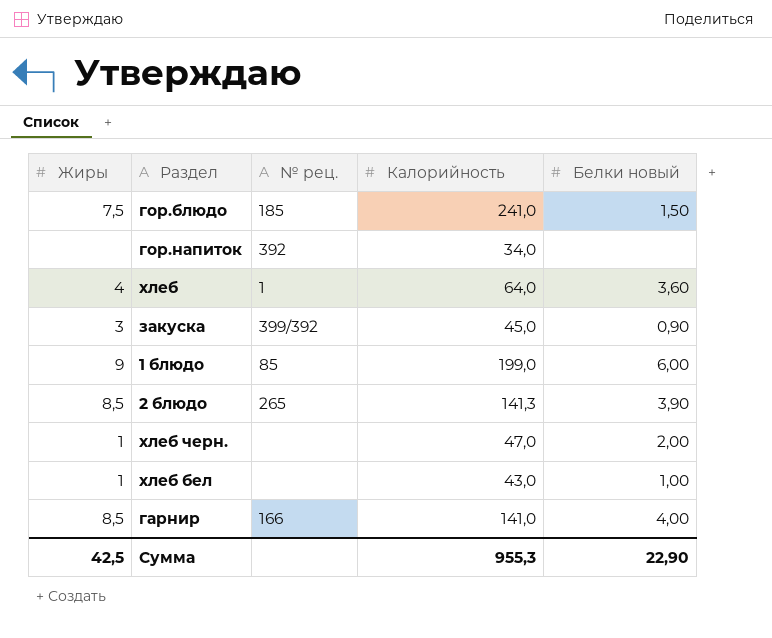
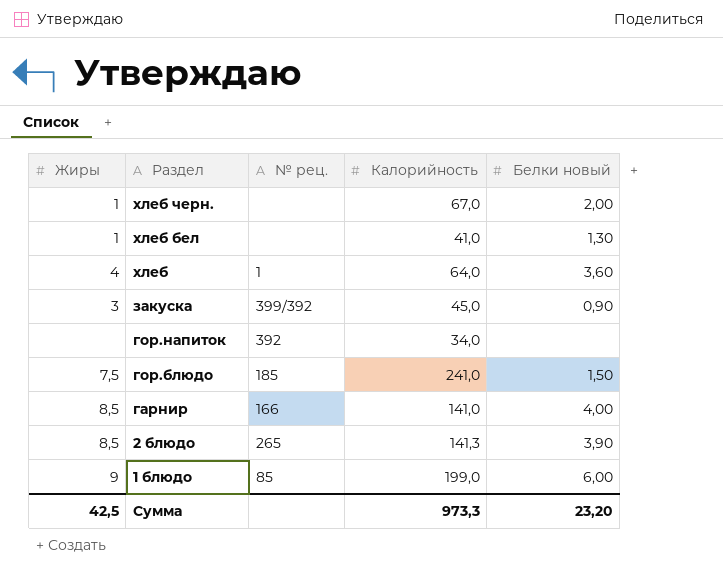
row order: none -> Раздел descending
хлеб черн. | Калорийность: 47,0 -> 67,0
хлеб бел | Калорийность: 43,0 -> 41,0
хлеб бел | Белки новый: 1,00 -> 1,30
Сумма | Калорийность: 955,3 -> 973,3
Сумма | Белки новый: 22,90 -> 23,20

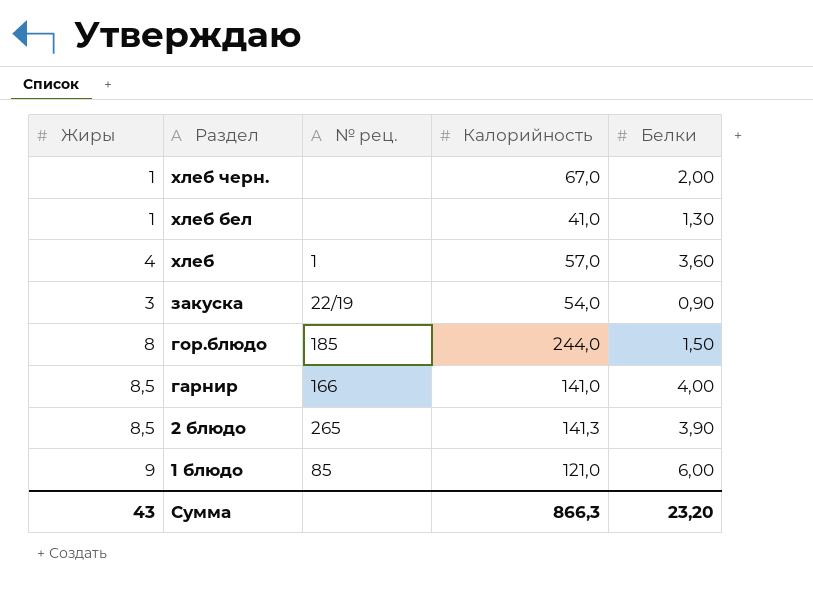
column name: Белки новый -> Белки
row гор.напиток: none | 392 | 34,0 | none -> none
хлеб | Калорийность: 64,0 -> 57,0
закуска | № рец.: 399/392 -> 22/19
закуска | Калорийность: 45,0 -> 54,0
гор.блюдо | Жиры: 7,5 -> 8
гор.блюдо | Калорийность: 241,0 -> 244,0
1 блюдо | Калорийность: 199,0 -> 121,0
Сумма | Жиры: 42,5 -> 43
Сумма | Калорийность: 973,3 -> 866,3

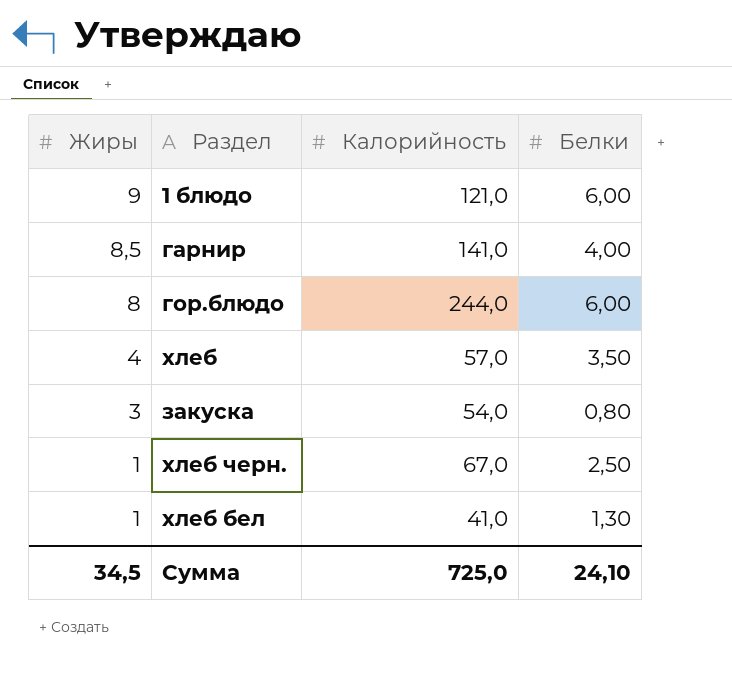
row order: Раздел descending -> Жиры descending
column № рец. | position: 3 -> none
row 2 блюдо: 8,5 | 265 | 141,3 | 3,90 -> none
гор.блюдо | Белки: 1,50 -> 6,00
хлеб | Белки: 3,60 -> 3,50
закуска | Белки: 0,90 -> 0,80
хлеб черн. | Белки: 2,00 -> 2,50
Сумма | Жиры: 43 -> 34,5
Сумма | Калорийность: 866,3 -> 725,0
Сумма | Белки: 23,20 -> 24,10

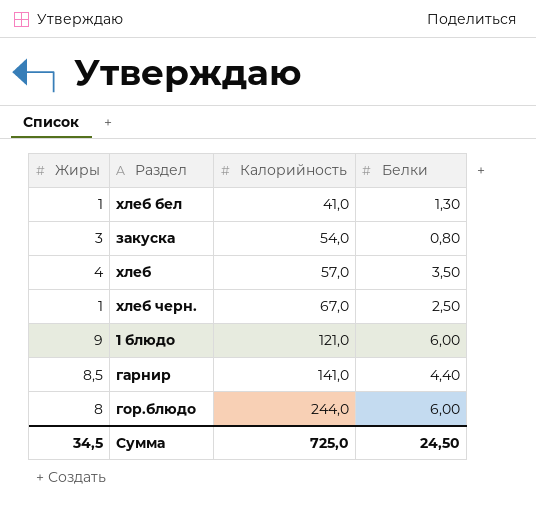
row order: Жиры descending -> Калорийность ascending
гарнир | Белки: 4,00 -> 4,40
Сумма | Белки: 24,10 -> 24,50

